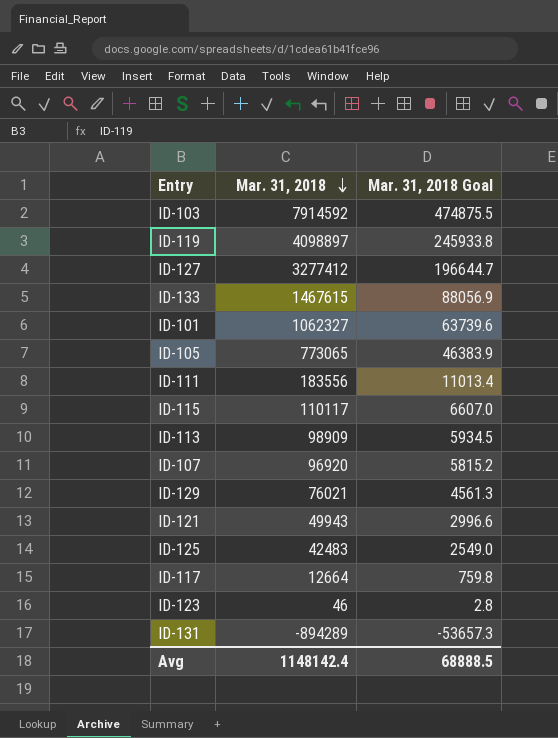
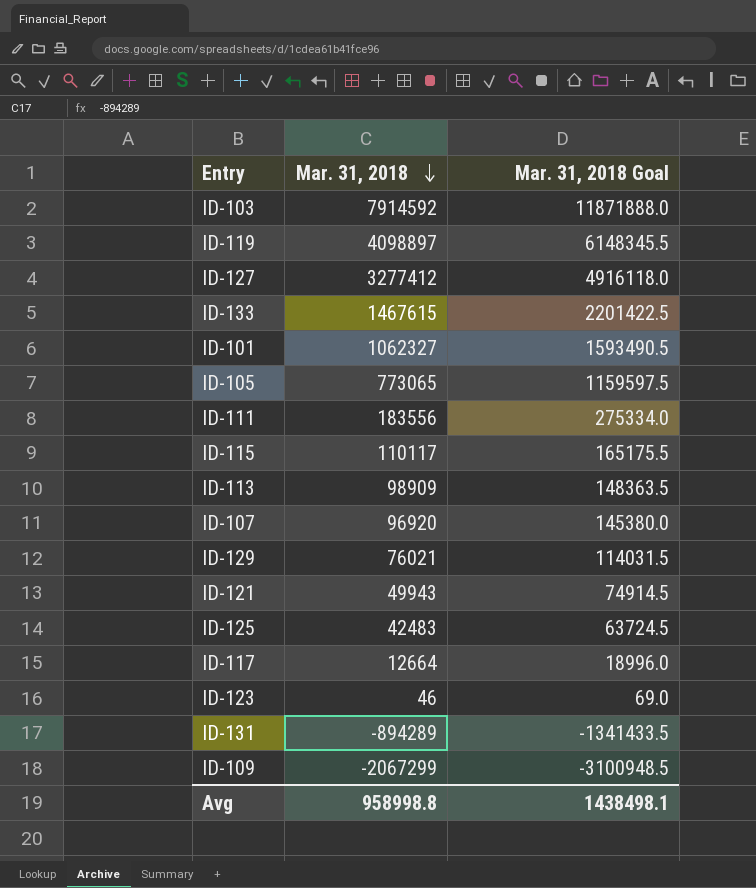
column Mar. 31, 2018 Goal | formula: [Mar. 31, 2018] * 0.06 -> [Mar. 31, 2018] * 1.5
row ID-109: none -> -2067299 | -3100948.5
Avg | Mar. 31, 2018: 1148142.4 -> 958998.8
Avg | Mar. 31, 2018 Goal: 68888.5 -> 1438498.1

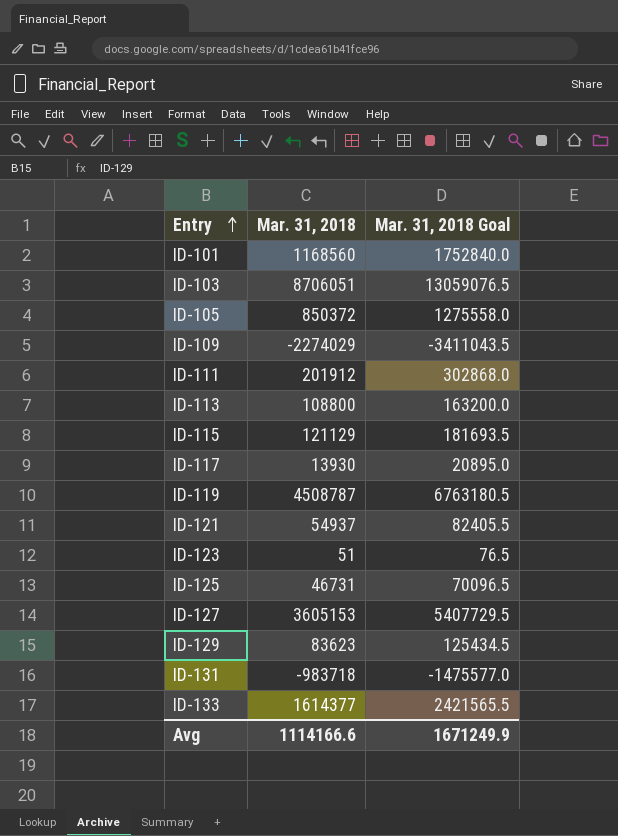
row order: Mar. 31, 2018 descending -> Entry ascending
row ID-107: 96920 | 145380.0 -> none
ID-101 | Mar. 31, 2018: 1062327 -> 1168560
ID-101 | Mar. 31, 2018 Goal: 1593490.5 -> 1752840.0
ID-103 | Mar. 31, 2018: 7914592 -> 8706051
ID-103 | Mar. 31, 2018 Goal: 11871888.0 -> 13059076.5
ID-105 | Mar. 31, 2018: 773065 -> 850372
ID-105 | Mar. 31, 2018 Goal: 1159597.5 -> 1275558.0
ID-109 | Mar. 31, 2018: -2067299 -> -2274029
ID-109 | Mar. 31, 2018 Goal: -3100948.5 -> -3411043.5
ID-111 | Mar. 31, 2018: 183556 -> 201912
ID-111 | Mar. 31, 2018 Goal: 275334.0 -> 302868.0
ID-113 | Mar. 31, 2018: 98909 -> 108800
ID-113 | Mar. 31, 2018 Goal: 148363.5 -> 163200.0
ID-115 | Mar. 31, 2018: 110117 -> 121129
ID-115 | Mar. 31, 2018 Goal: 165175.5 -> 181693.5
ID-117 | Mar. 31, 2018: 12664 -> 13930
ID-117 | Mar. 31, 2018 Goal: 18996.0 -> 20895.0
ID-119 | Mar. 31, 2018: 4098897 -> 4508787
ID-119 | Mar. 31, 2018 Goal: 6148345.5 -> 6763180.5
ID-121 | Mar. 31, 2018: 49943 -> 54937
ID-121 | Mar. 31, 2018 Goal: 74914.5 -> 82405.5
ID-123 | Mar. 31, 2018: 46 -> 51
ID-123 | Mar. 31, 2018 Goal: 69.0 -> 76.5
ID-125 | Mar. 31, 2018: 42483 -> 46731
ID-125 | Mar. 31, 2018 Goal: 63724.5 -> 70096.5
ID-127 | Mar. 31, 2018: 3277412 -> 3605153
ID-127 | Mar. 31, 2018 Goal: 4916118.0 -> 5407729.5
ID-129 | Mar. 31, 2018: 76021 -> 83623
ID-129 | Mar. 31, 2018 Goal: 114031.5 -> 125434.5
ID-131 | Mar. 31, 2018: -894289 -> -983718
ID-131 | Mar. 31, 2018 Goal: -1341433.5 -> -1475577.0
ID-133 | Mar. 31, 2018: 1467615 -> 1614377
ID-133 | Mar. 31, 2018 Goal: 2201422.5 -> 2421565.5
Avg | Mar. 31, 2018: 958998.8 -> 1114166.6
Avg | Mar. 31, 2018 Goal: 1438498.1 -> 1671249.9

